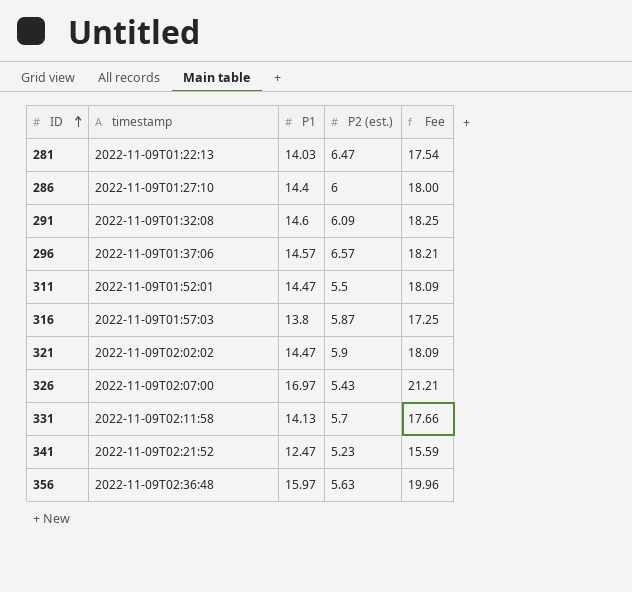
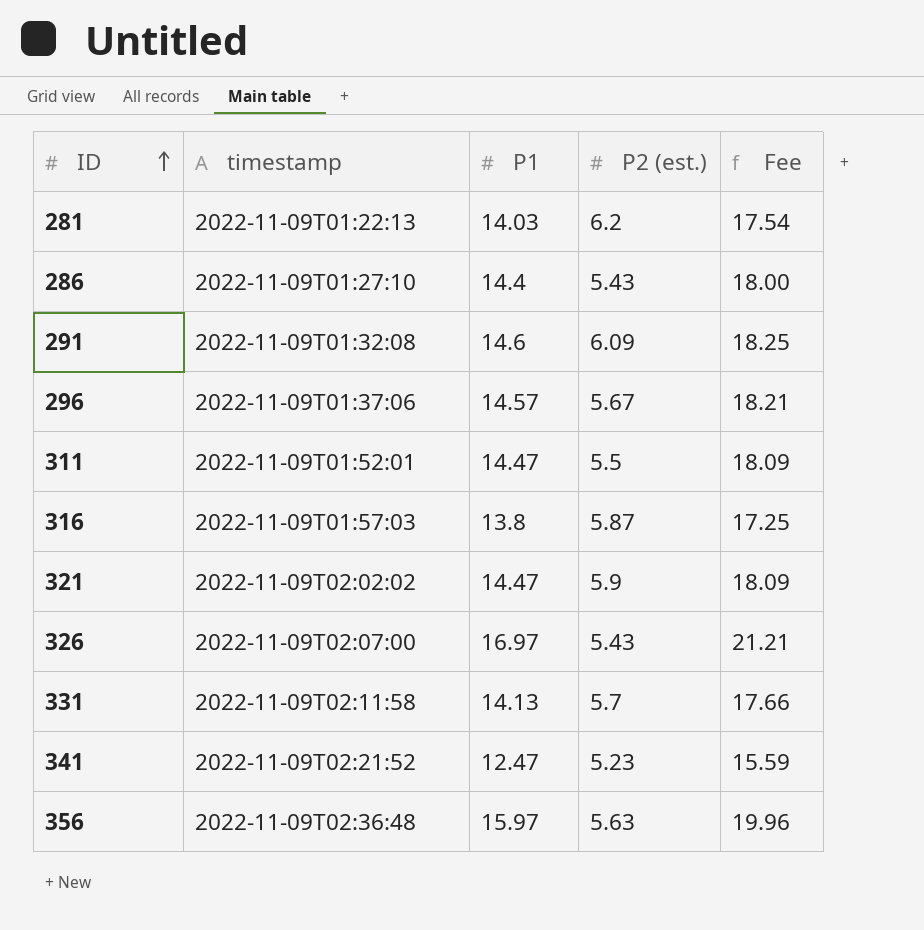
281 | P2 (est.): 6.47 -> 6.2
286 | P2 (est.): 6 -> 5.43
296 | P2 (est.): 6.57 -> 5.67

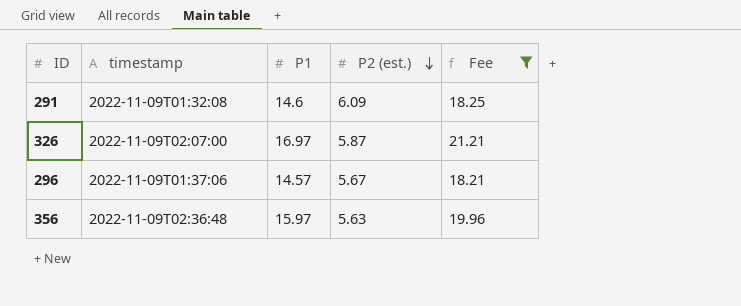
filter: none -> Fee >= 18.21
row order: ID ascending -> P2 (est.) descending
326 | P2 (est.): 5.43 -> 5.87

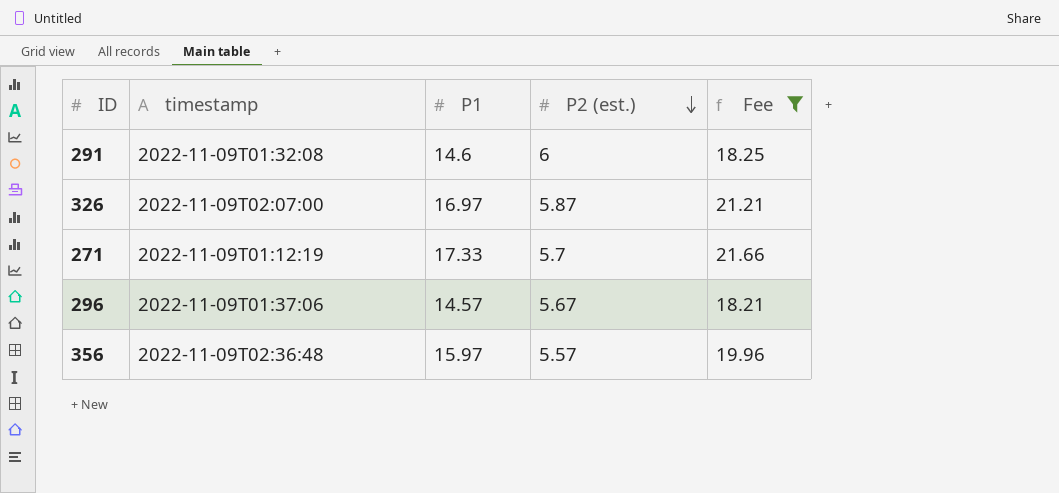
291 | P2 (est.): 6.09 -> 6
row 271: none -> 2022-11-09T01:12:19 | 17.33 | 5.7 | 21.66
356 | P2 (est.): 5.63 -> 5.57

